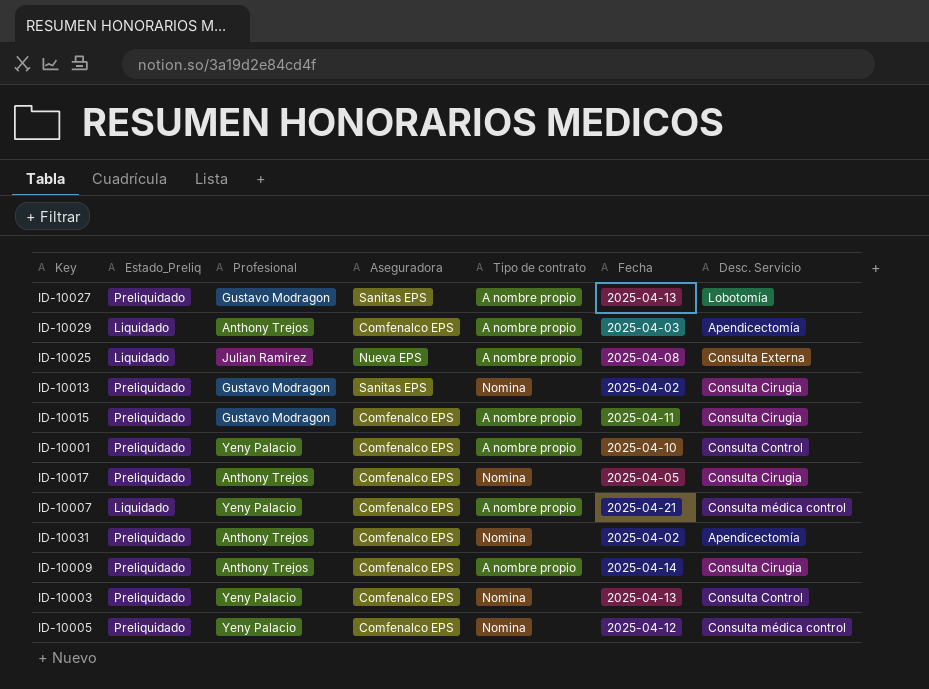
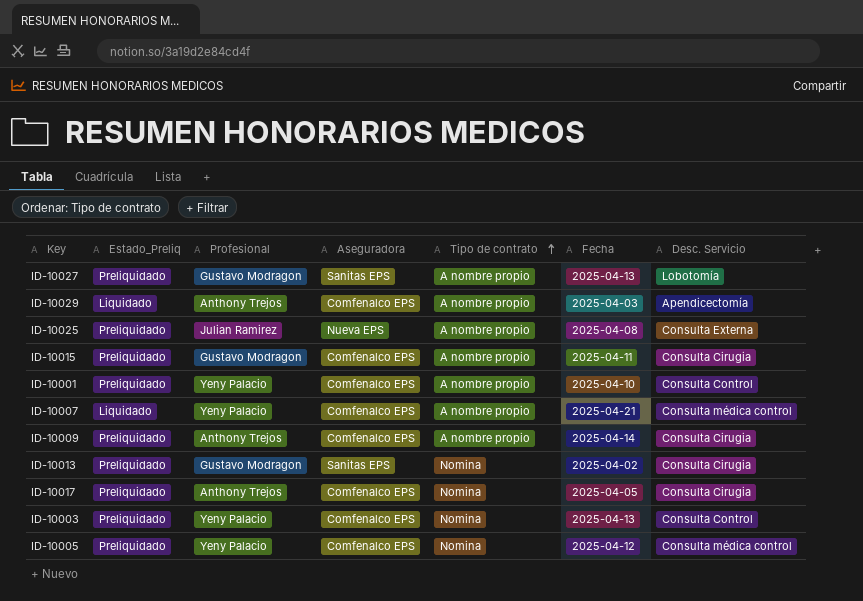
row order: none -> Tipo de contrato ascending
row ID-10031: Preliquidado | Anthony Trejos | Comfenalco EPS | Nomina | 2025-04-02 | Apendicectomía -> none
ID-10025 | Estado_Preliq: Liquidado -> Preliquidado

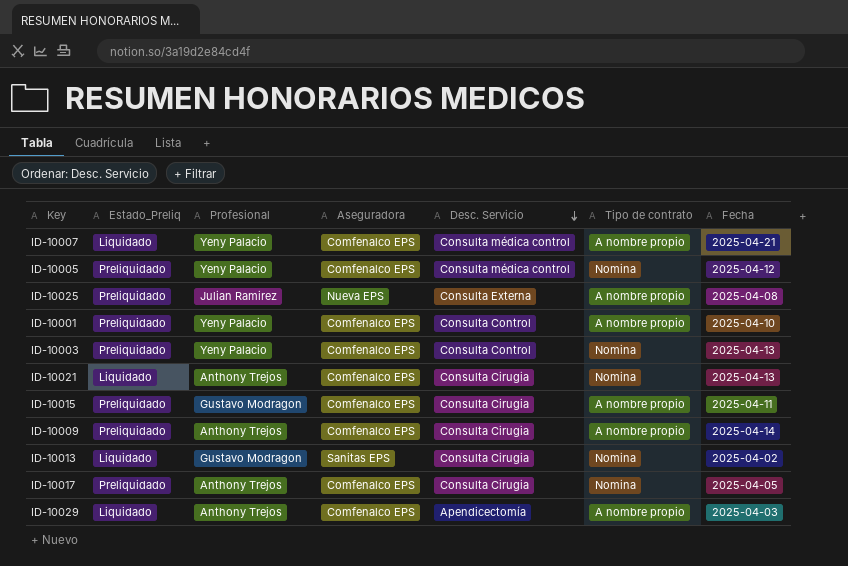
row order: Tipo de contrato ascending -> Desc. Servicio descending
column Desc. Servicio | position: 7 -> 5
row ID-10027: Preliquidado | Gustavo Modragon | Sanitas EPS | A nombre propio | 2025-04-13 | Lobotomía -> none
row ID-10021: none -> Liquidado | Anthony Trejos | Comfenalco EPS | Consulta Cirugia | Nomina | 2025-04-13
ID-10013 | Estado_Preliq: Preliquidado -> Liquidado

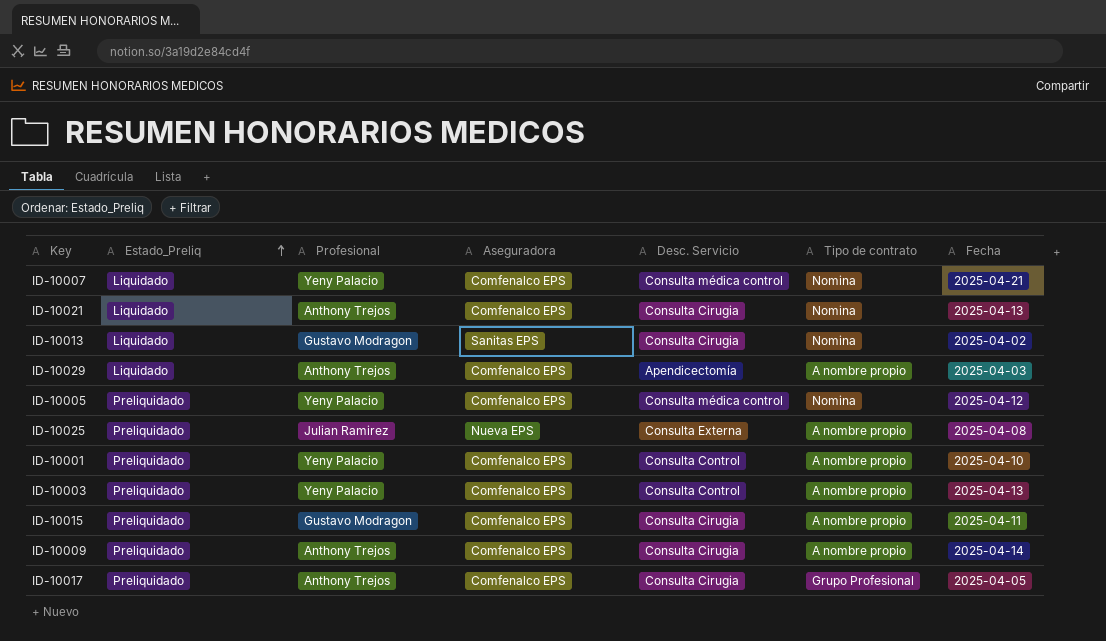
row order: Desc. Servicio descending -> Estado_Preliq ascending
ID-10007 | Tipo de contrato: A nombre propio -> Nomina
ID-10003 | Tipo de contrato: Nomina -> A nombre propio
ID-10017 | Tipo de contrato: Nomina -> Grupo Profesional

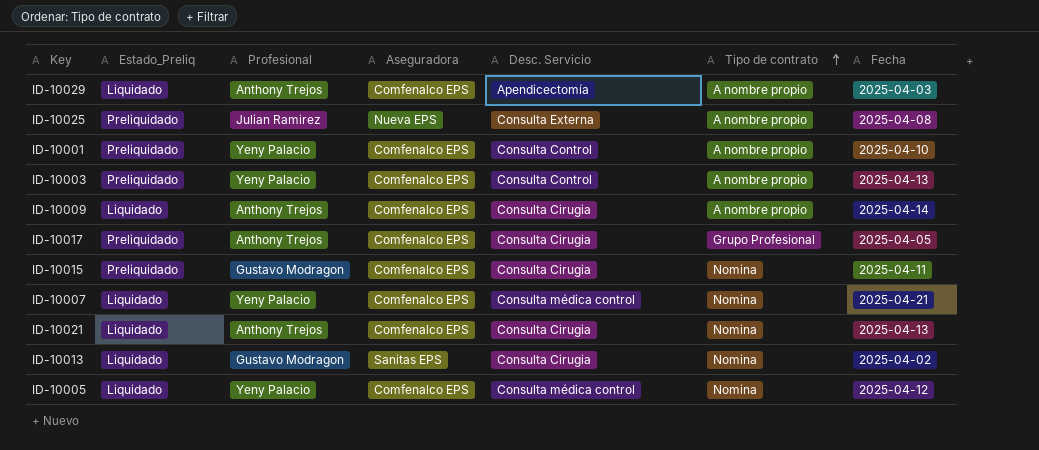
row order: Estado_Preliq ascending -> Tipo de contrato ascending
ID-10009 | Estado_Preliq: Preliquidado -> Liquidado
ID-10015 | Tipo de contrato: A nombre propio -> Nomina
ID-10005 | Estado_Preliq: Preliquidado -> Liquidado

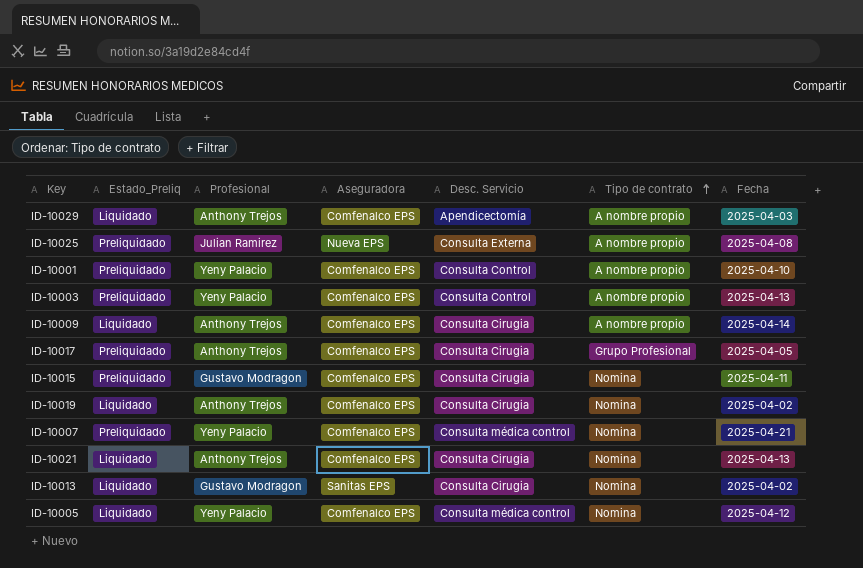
row ID-10019: none -> Liquidado | Anthony Trejos | Comfenalco EPS | Consulta Cirugia | Nomina | 2025-04-02
ID-10007 | Estado_Preliq: Liquidado -> Preliquidado

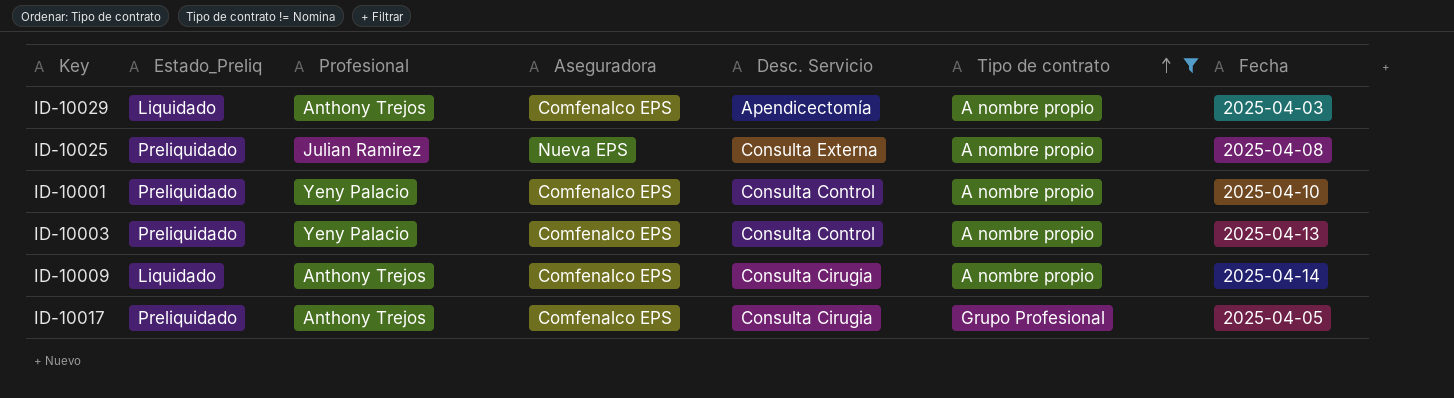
filter: none -> Tipo de contrato != Nomina

